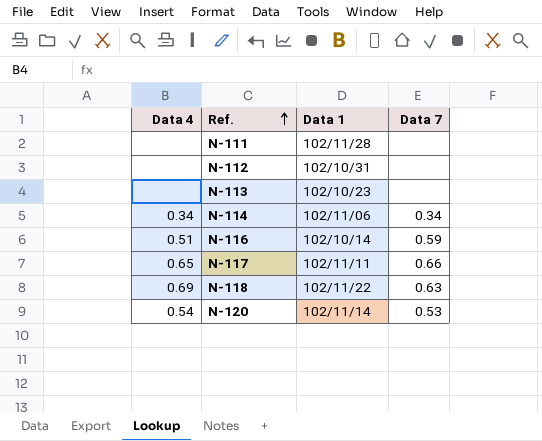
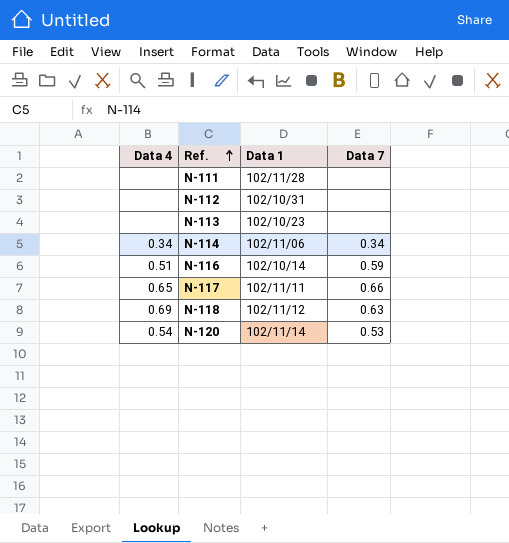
N-118 | Data 1: 102/11/22 -> 102/11/12

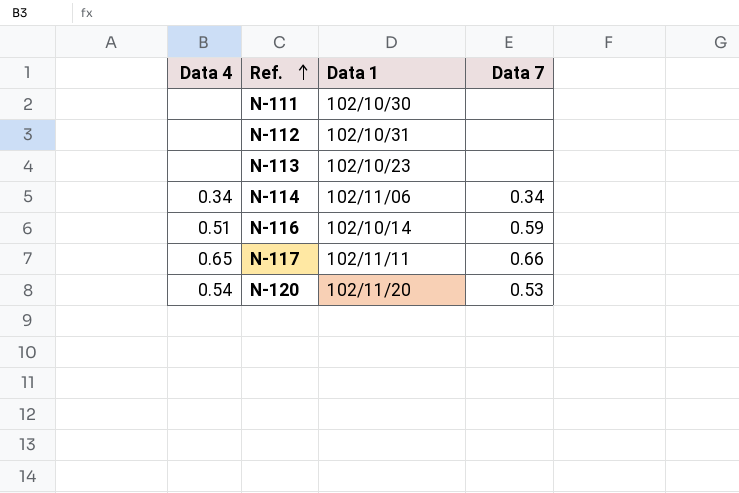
row N-118: 0.69 | 102/11/12 | 0.63 -> none
N-111 | Data 1: 102/11/28 -> 102/10/30
N-120 | Data 1: 102/11/14 -> 102/11/20

